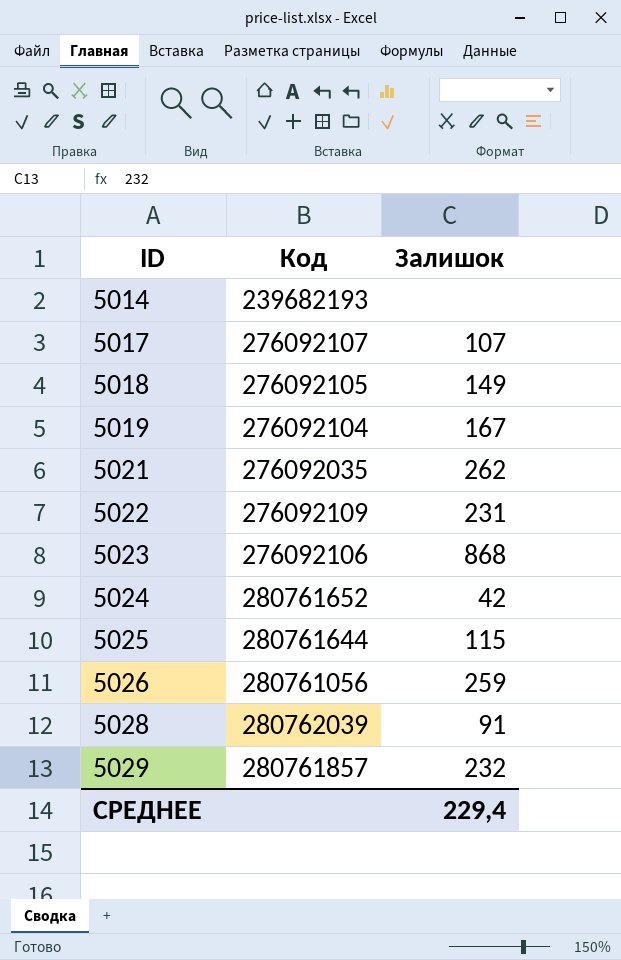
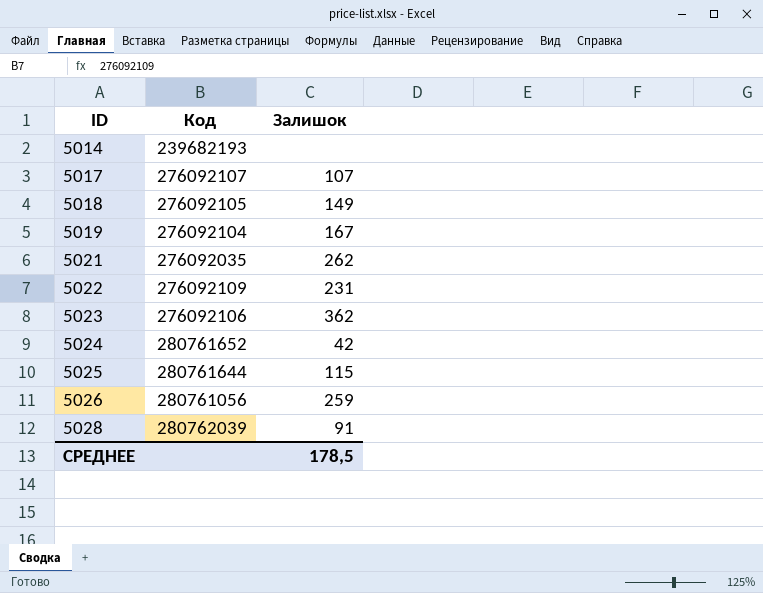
row 5029: 280761857 | 232 -> none
5023 | Залишок: 868 -> 362
СРЕДНЕЕ | Залишок: 229,4 -> 178,5

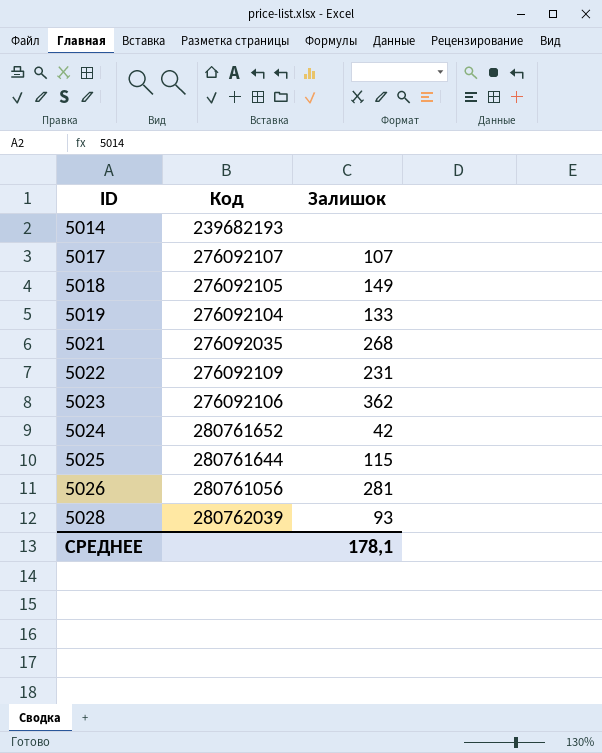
5019 | Залишок: 167 -> 133
5021 | Залишок: 262 -> 268
5026 | Залишок: 259 -> 281
5028 | Залишок: 91 -> 93
СРЕДНЕЕ | Залишок: 178,5 -> 178,1

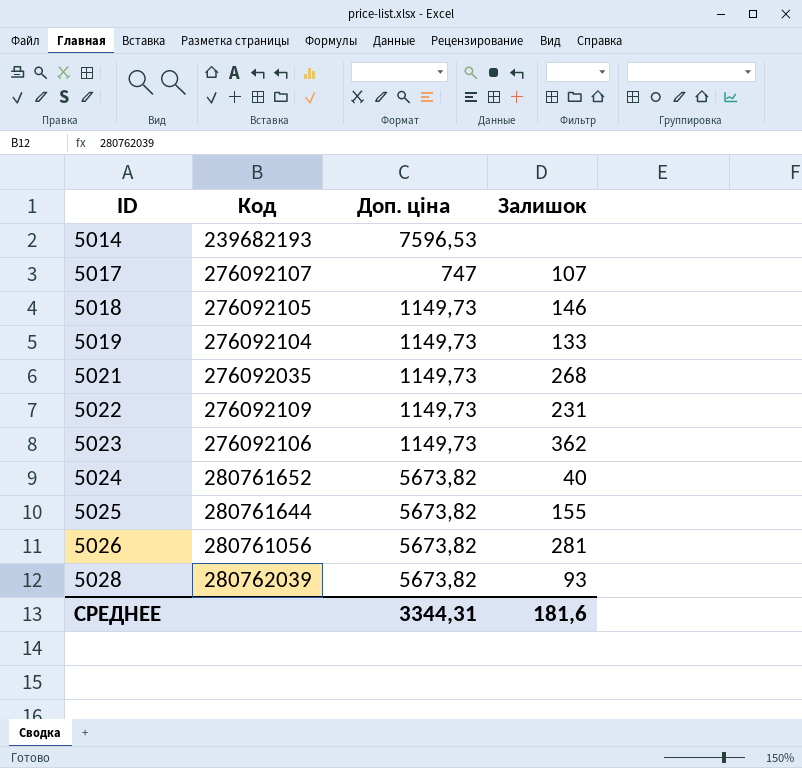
column Доп. ціна | position: none -> 3
5018 | Залишок: 149 -> 146
5024 | Залишок: 42 -> 40
5025 | Залишок: 115 -> 155
СРЕДНЕЕ | Залишок: 178,1 -> 181,6

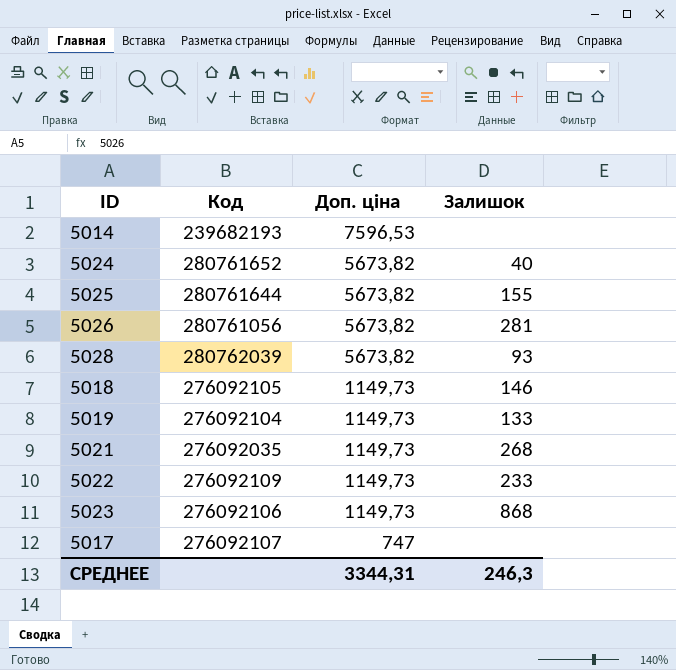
row order: ID ascending -> Доп. ціна descending
5022 | Залишок: 231 -> 233
5023 | Залишок: 362 -> 868
5017 | Залишок: 107 -> none
СРЕДНЕЕ | Залишок: 181,6 -> 246,3

